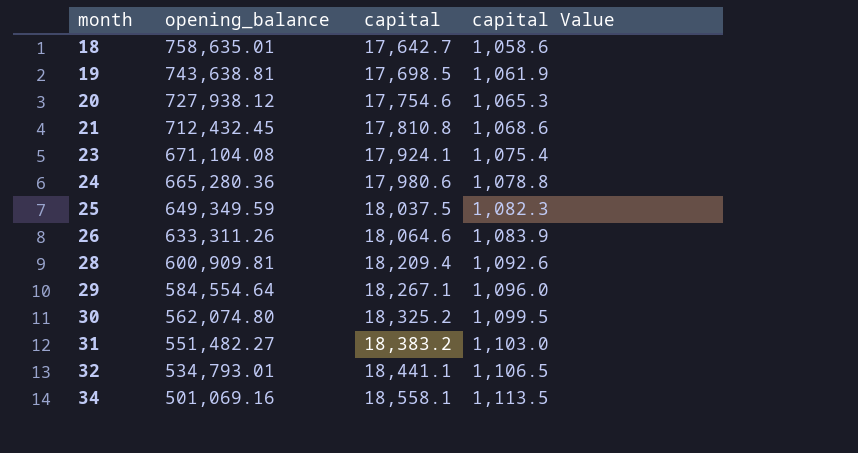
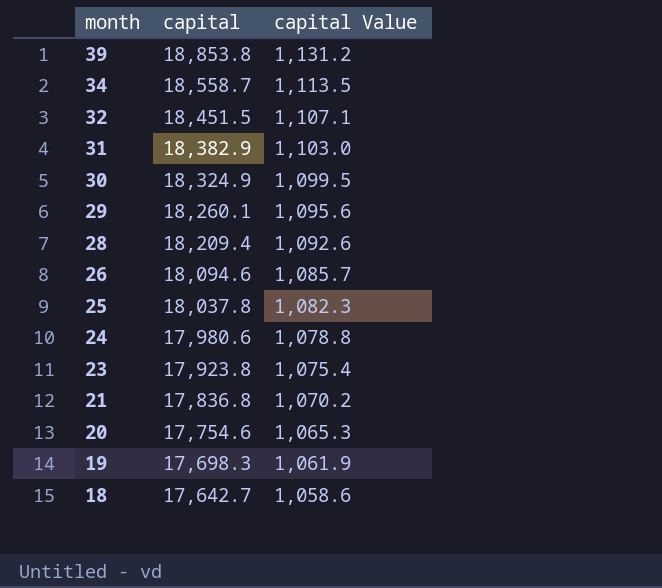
row order: month ascending -> month descending
column opening_balance | position: 2 -> none
row 39: none -> 18,853.8 | 1,131.2
34 | capital: 18,558.1 -> 18,558.7
32 | capital: 18,441.1 -> 18,451.5
32 | capital Value: 1,106.5 -> 1,107.1
31 | capital: 18,383.2 -> 18,382.9
30 | capital: 18,325.2 -> 18,324.9
29 | capital: 18,267.1 -> 18,260.1
29 | capital Value: 1,096.0 -> 1,095.6
26 | capital: 18,064.6 -> 18,094.6
26 | capital Value: 1,083.9 -> 1,085.7
25 | capital: 18,037.5 -> 18,037.8
23 | capital: 17,924.1 -> 17,923.8
21 | capital: 17,810.8 -> 17,836.8
21 | capital Value: 1,068.6 -> 1,070.2
19 | capital: 17,698.5 -> 17,698.3

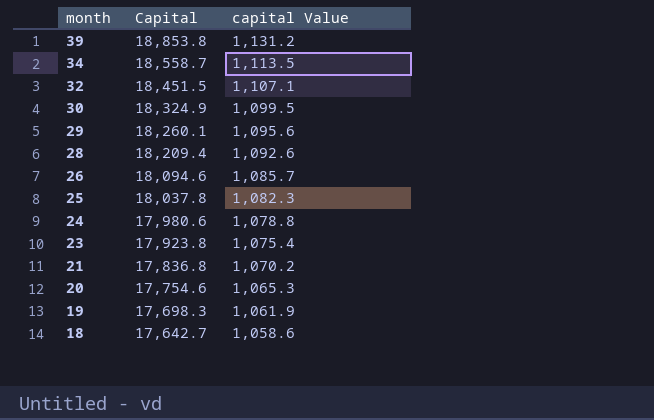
column name: capital -> Capital
row 31: 18,382.9 | 1,103.0 -> none

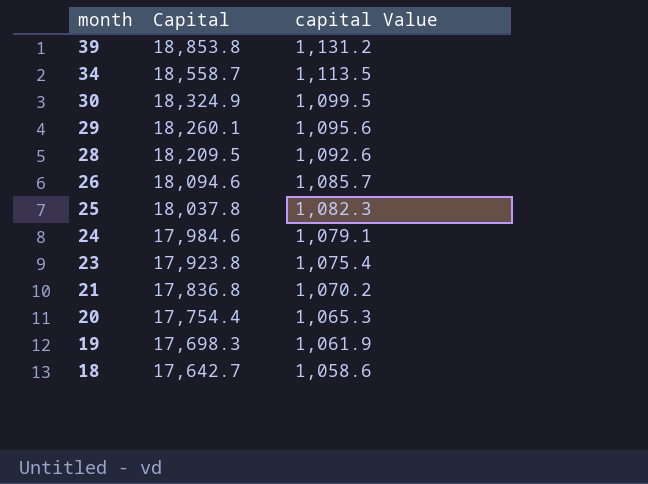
row 32: 18,451.5 | 1,107.1 -> none
28 | Capital: 18,209.4 -> 18,209.5
24 | Capital: 17,980.6 -> 17,984.6
24 | capital Value: 1,078.8 -> 1,079.1
20 | Capital: 17,754.6 -> 17,754.4

